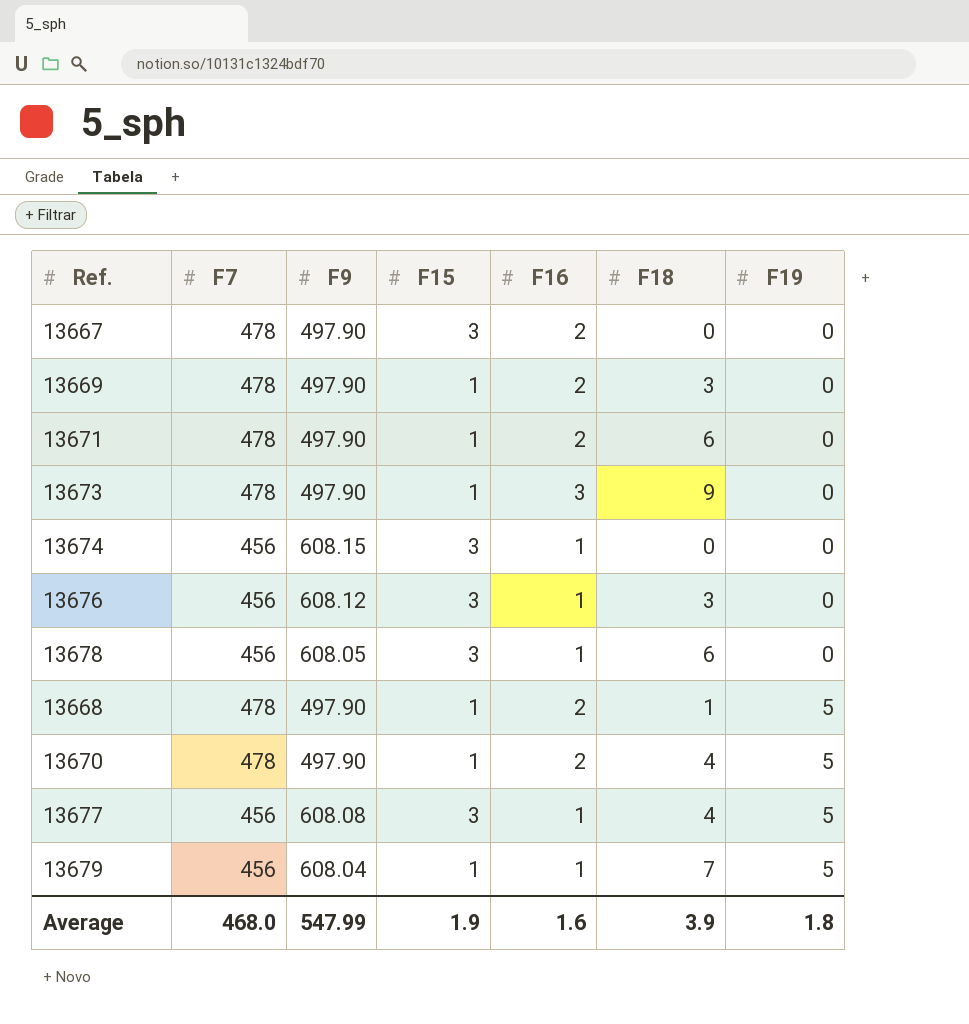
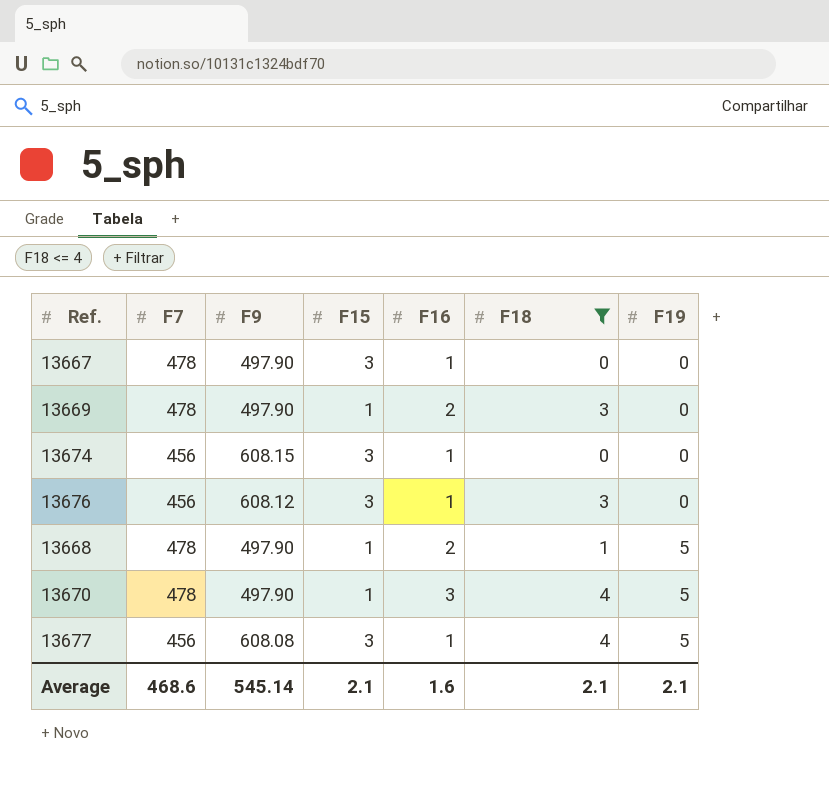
filter: none -> F18 <= 4
13667 | F16: 2 -> 1
13670 | F16: 2 -> 3
Average | F7: 468.0 -> 468.6
Average | F9: 547.99 -> 545.14
Average | F15: 1.9 -> 2.1
Average | F18: 3.9 -> 2.1
Average | F19: 1.8 -> 2.1

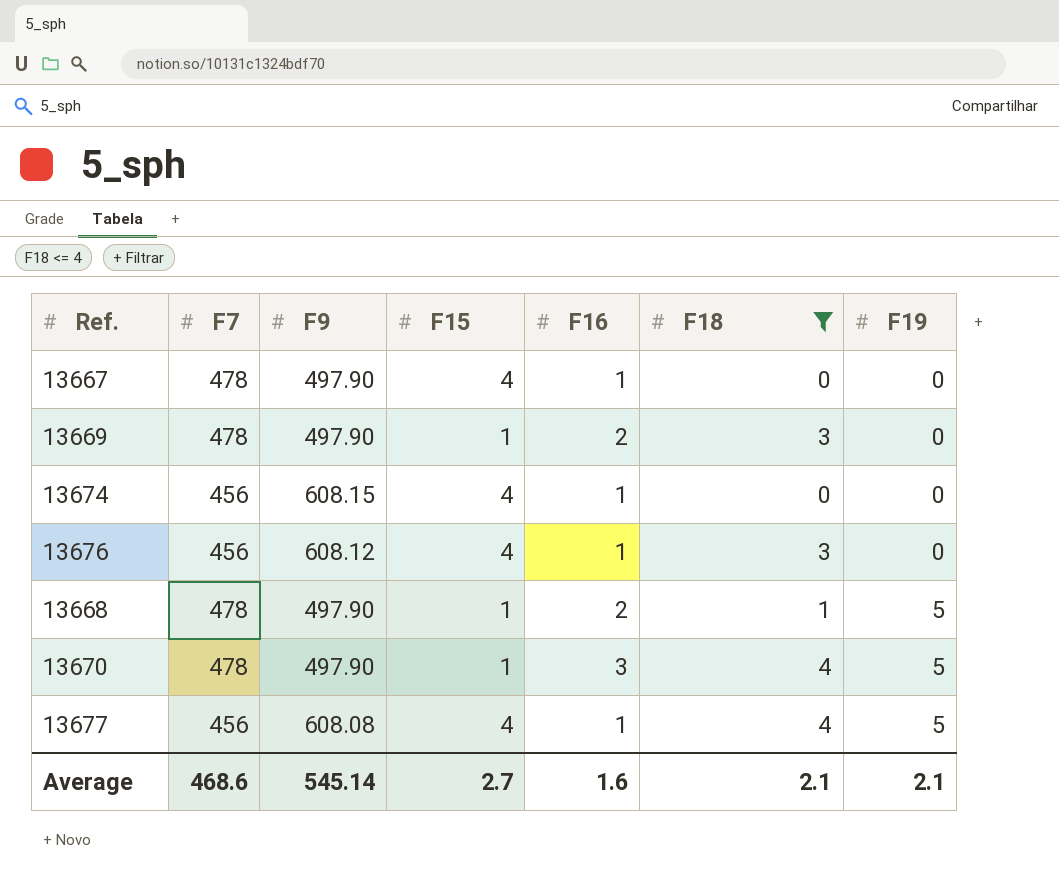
13667 | F15: 3 -> 4
13674 | F15: 3 -> 4
13676 | F15: 3 -> 4
13677 | F15: 3 -> 4
Average | F15: 2.1 -> 2.7

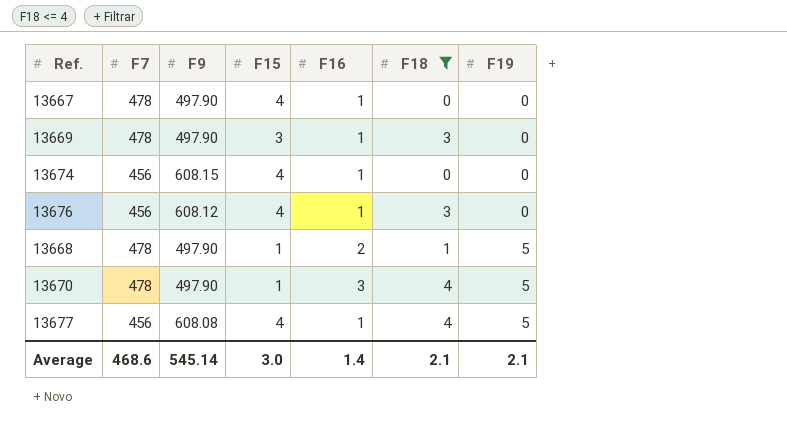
13669 | F15: 1 -> 3
13669 | F16: 2 -> 1
Average | F15: 2.7 -> 3.0
Average | F16: 1.6 -> 1.4

